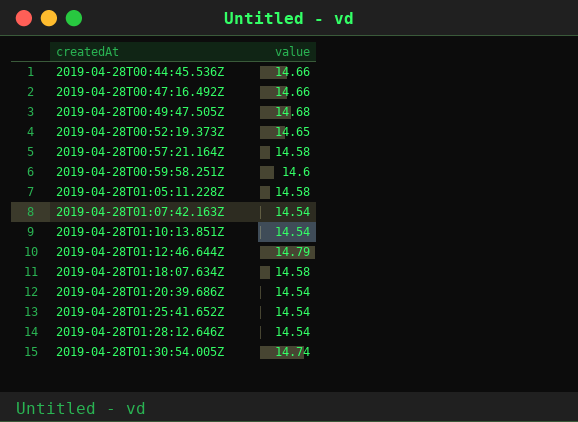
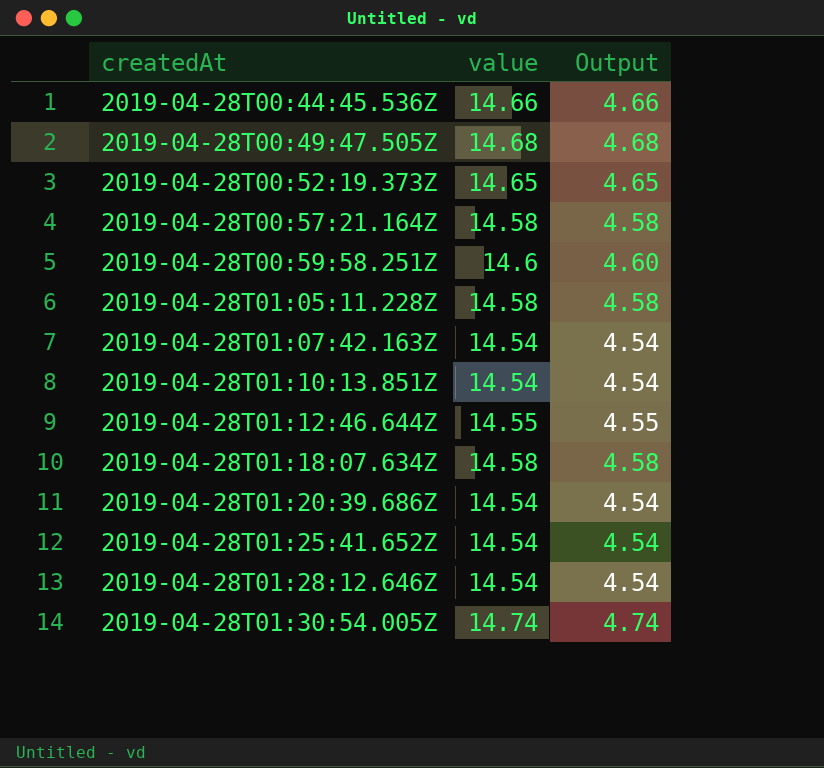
column Output | formula: none -> [value] - 10
row 2019-04-28T00:47:16.492Z: 14.66 -> none
2019-04-28T01:12:46.644Z | value: 14.79 -> 14.55

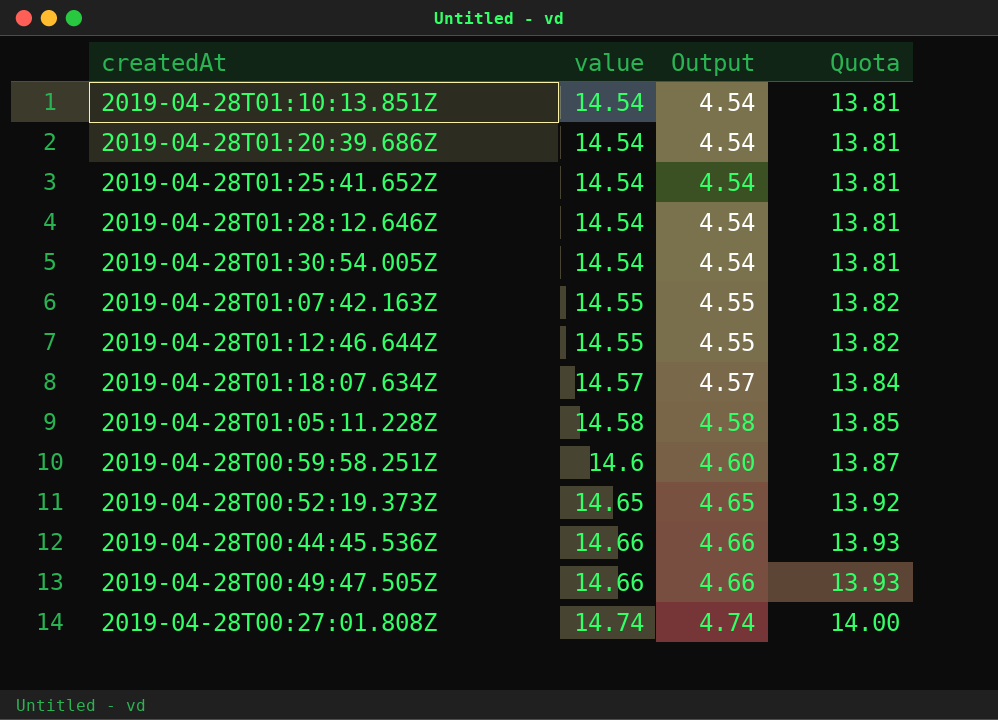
row order: createdAt ascending -> value ascending
column Quota | formula: none -> [value] * 0.95
row 2019-04-28T00:57:21.164Z: 14.58 | 4.58 -> none
2019-04-28T01:30:54.005Z | value: 14.74 -> 14.54
2019-04-28T01:30:54.005Z | Output: 4.74 -> 4.54
2019-04-28T01:07:42.163Z | value: 14.54 -> 14.55
2019-04-28T01:07:42.163Z | Output: 4.54 -> 4.55
2019-04-28T01:18:07.634Z | value: 14.58 -> 14.57
2019-04-28T01:18:07.634Z | Output: 4.58 -> 4.57
2019-04-28T00:49:47.505Z | value: 14.68 -> 14.66
2019-04-28T00:49:47.505Z | Output: 4.68 -> 4.66
row 2019-04-28T00:27:01.808Z: none -> 14.74 | 4.74 | 14.00

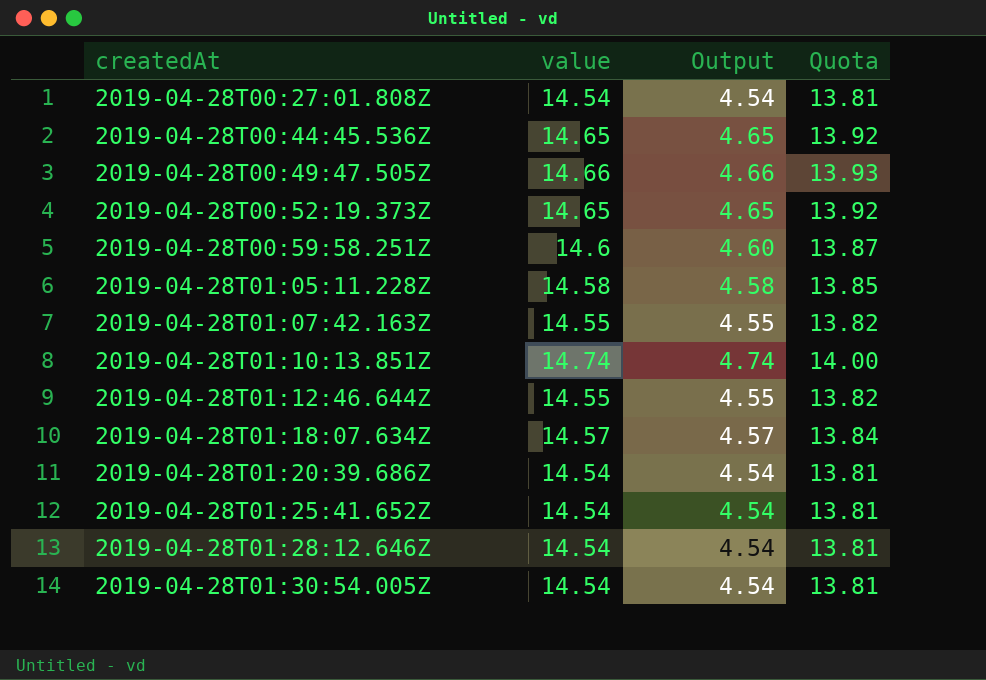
row order: value ascending -> createdAt ascending
2019-04-28T00:27:01.808Z | value: 14.74 -> 14.54
2019-04-28T00:27:01.808Z | Output: 4.74 -> 4.54
2019-04-28T00:27:01.808Z | Quota: 14.00 -> 13.81
2019-04-28T00:44:45.536Z | value: 14.66 -> 14.65
2019-04-28T00:44:45.536Z | Output: 4.66 -> 4.65
2019-04-28T00:44:45.536Z | Quota: 13.93 -> 13.92
2019-04-28T01:10:13.851Z | value: 14.54 -> 14.74
2019-04-28T01:10:13.851Z | Output: 4.54 -> 4.74
2019-04-28T01:10:13.851Z | Quota: 13.81 -> 14.00

